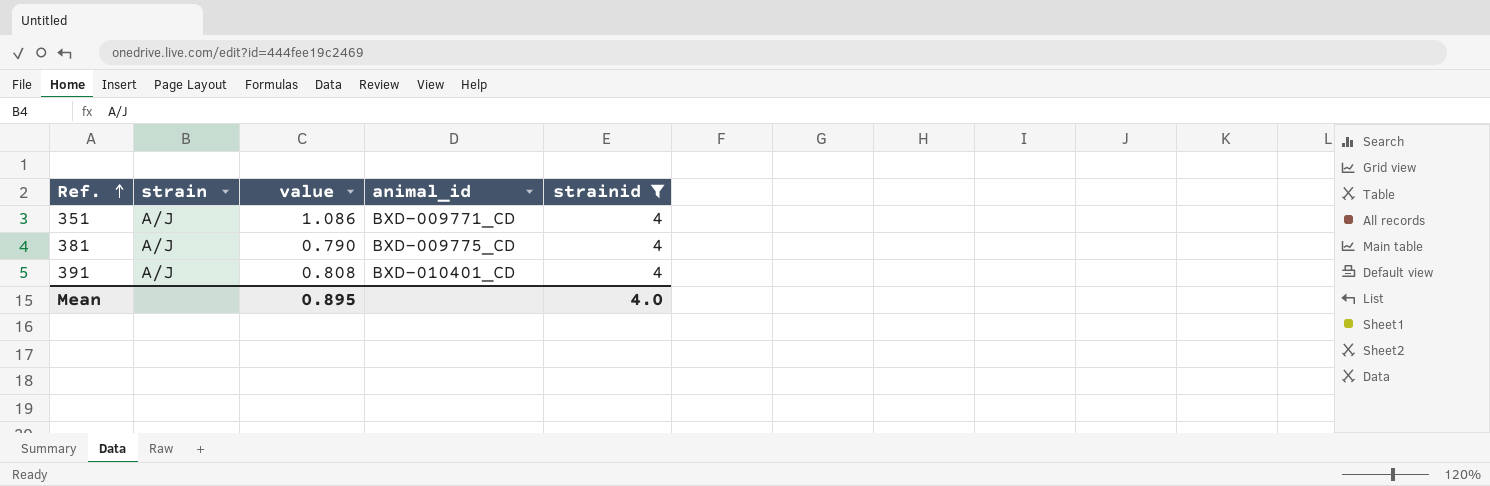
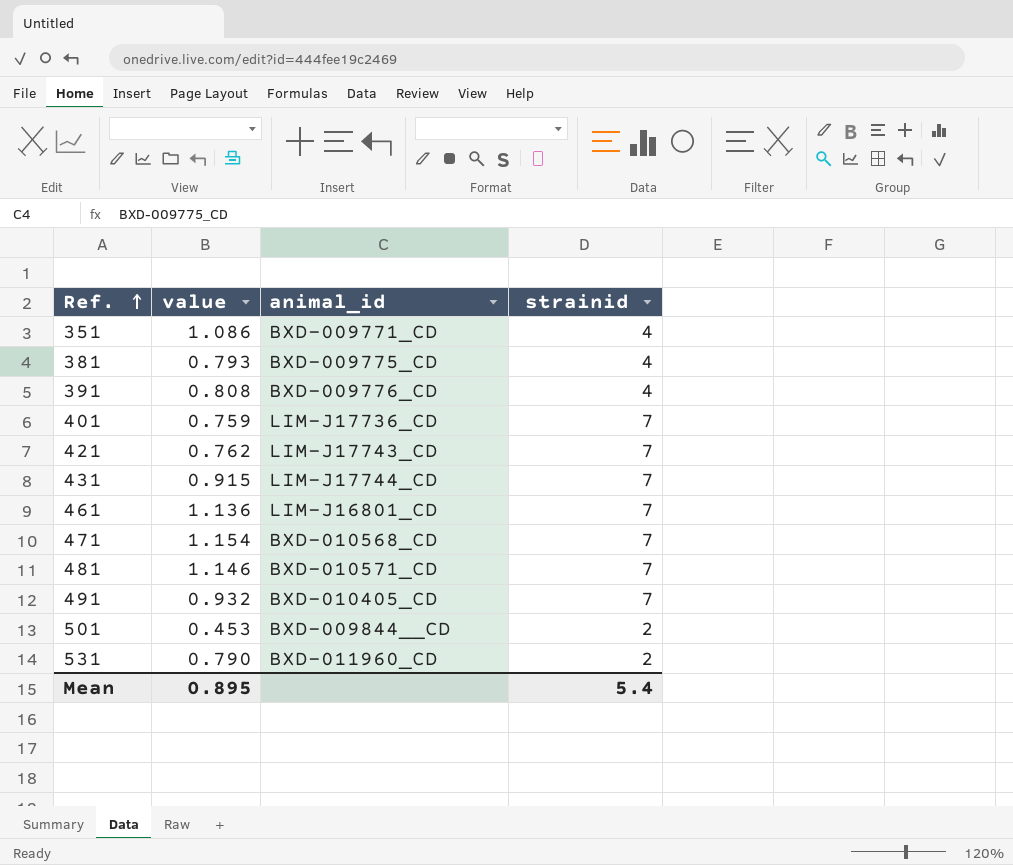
filter: strainid = 4 -> none
column strain | position: 2 -> none
381 | value: 0.790 -> 0.793
391 | animal_id: BXD-010401_CD -> BXD-009776_CD
Mean | strainid: 4.0 -> 5.4

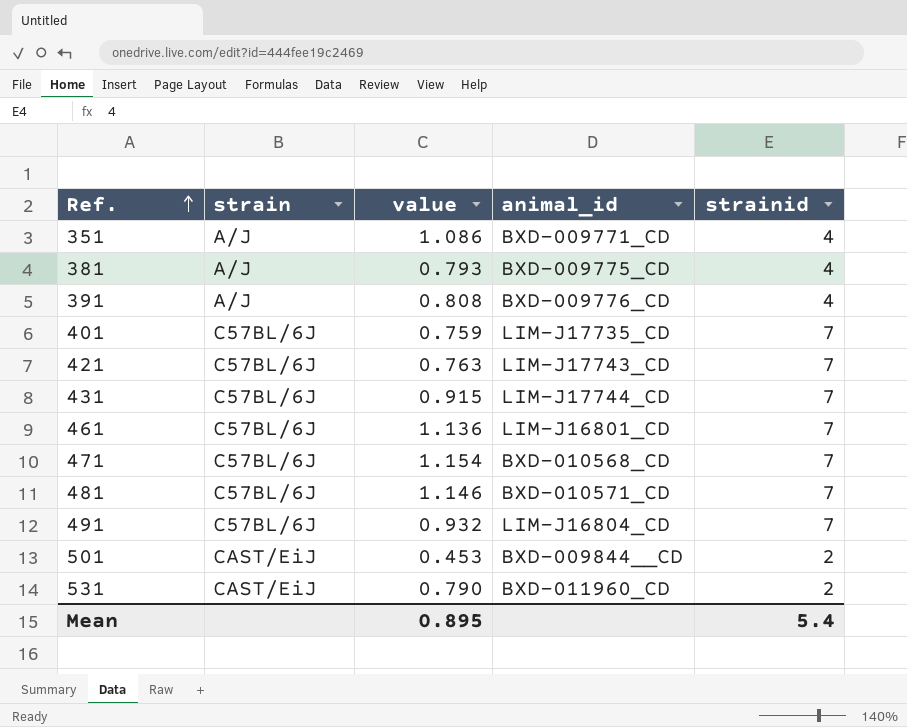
column strain | position: none -> 2
401 | animal_id: LIM-J17736_CD -> LIM-J17735_CD
421 | value: 0.762 -> 0.763
491 | animal_id: BXD-010405_CD -> LIM-J16804_CD

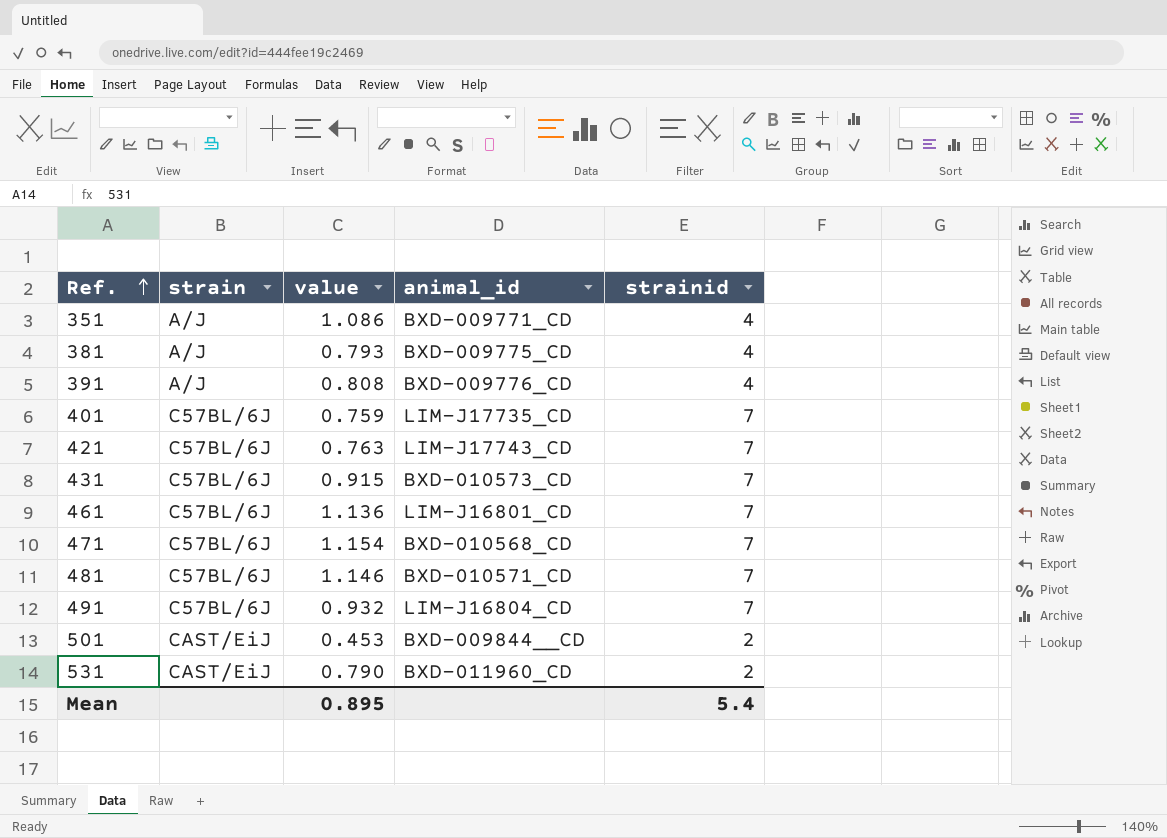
431 | animal_id: LIM-J17744_CD -> BXD-010573_CD

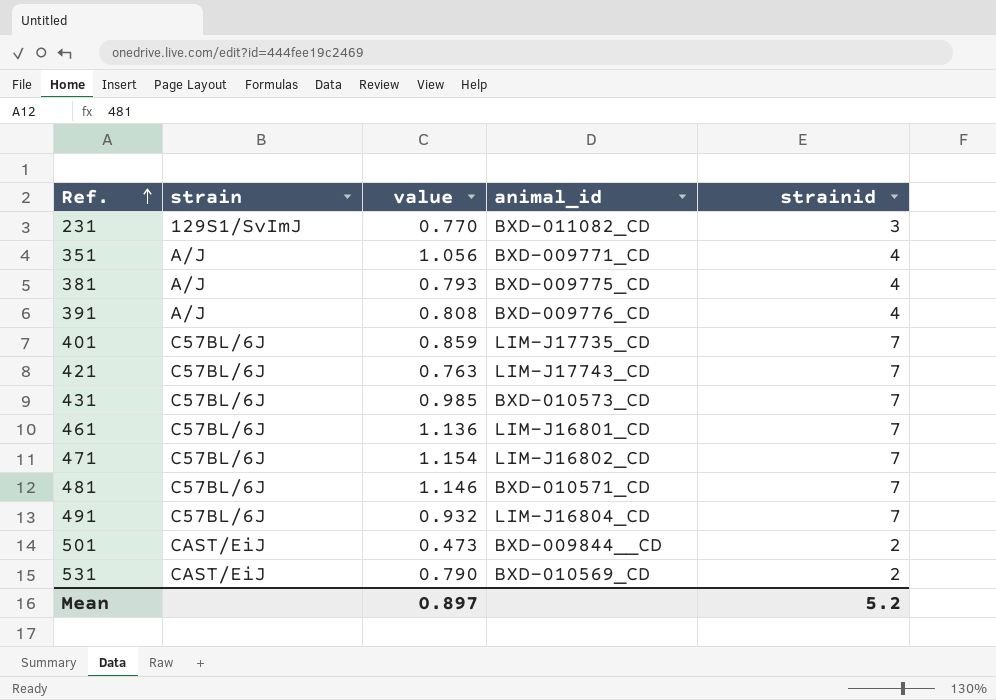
row 231: none -> 129S1/SvImJ | 0.770 | BXD-011082_CD | 3
351 | value: 1.086 -> 1.056
401 | value: 0.759 -> 0.859
431 | value: 0.915 -> 0.985
471 | animal_id: BXD-010568_CD -> LIM-J16802_CD
501 | value: 0.453 -> 0.473
531 | animal_id: BXD-011960_CD -> BXD-010569_CD
Mean | value: 0.895 -> 0.897
Mean | strainid: 5.4 -> 5.2

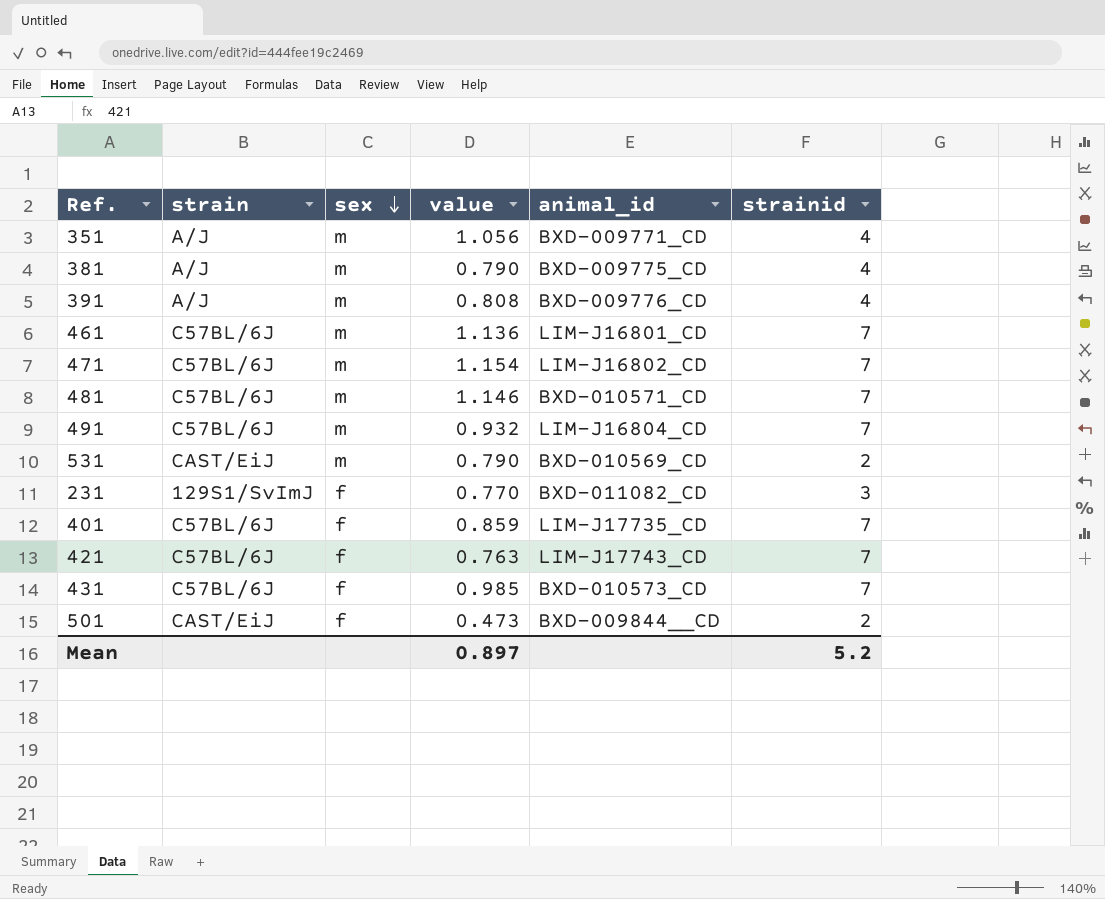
row order: Ref. ascending -> sex descending
column sex | position: none -> 3
381 | value: 0.793 -> 0.790

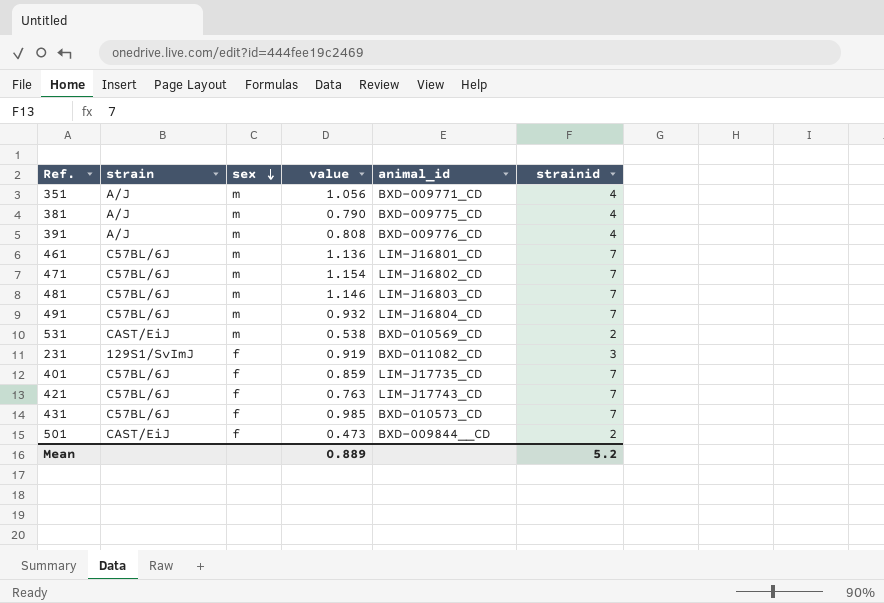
481 | animal_id: BXD-010571_CD -> LIM-J16803_CD
531 | value: 0.790 -> 0.538
231 | value: 0.770 -> 0.919
Mean | value: 0.897 -> 0.889

